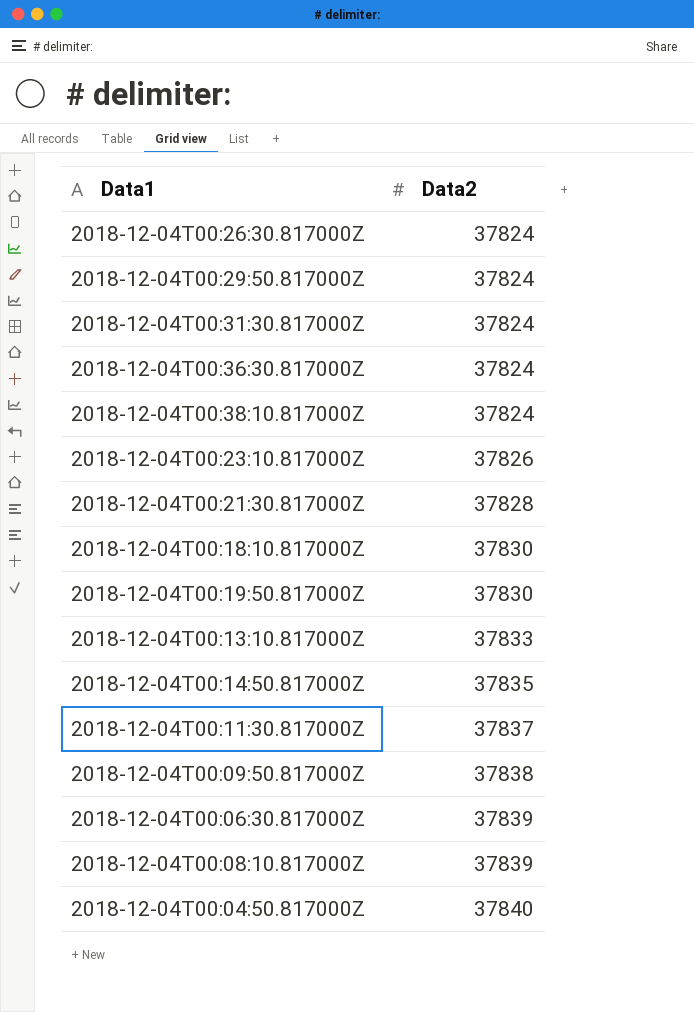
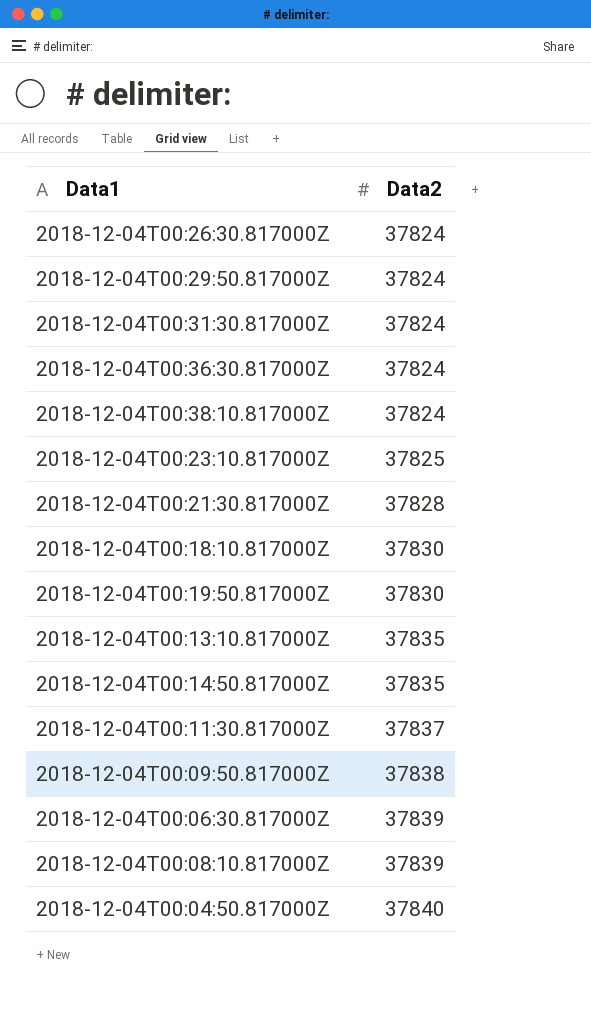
2018-12-04T00:23:10.817000Z | Data2: 37826 -> 37825
2018-12-04T00:13:10.817000Z | Data2: 37833 -> 37835

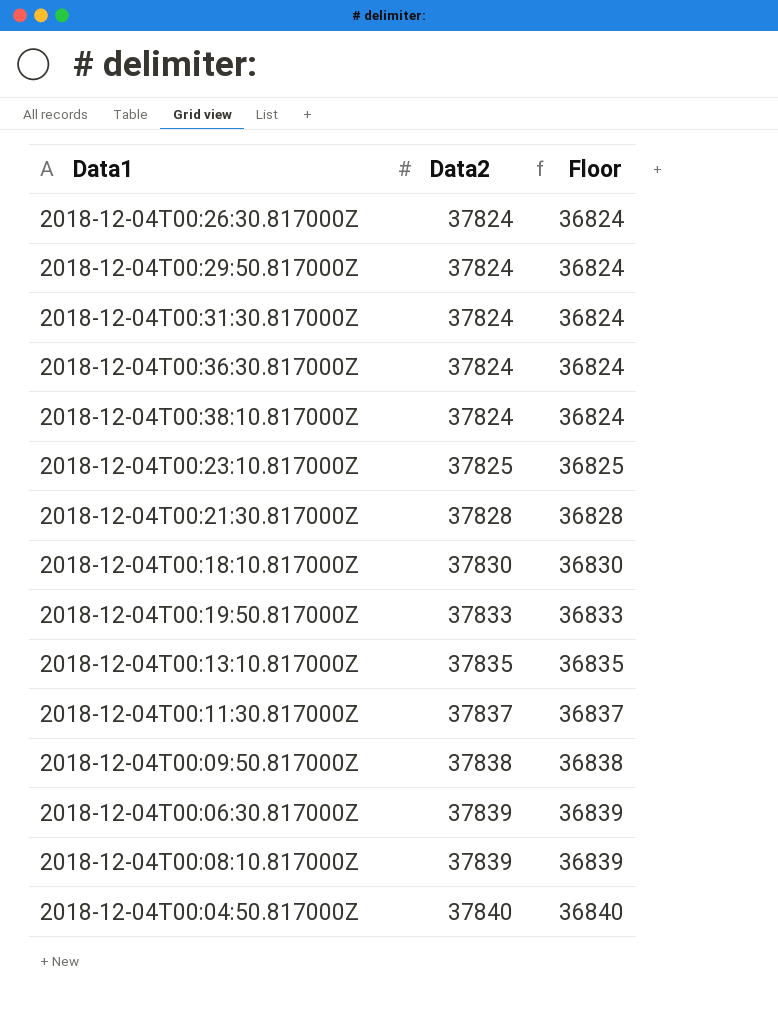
column Floor | formula: none -> [Data2] - 1000
row 2018-12-04T00:14:50.817000Z: 37835 -> none
2018-12-04T00:19:50.817000Z | Data2: 37830 -> 37833

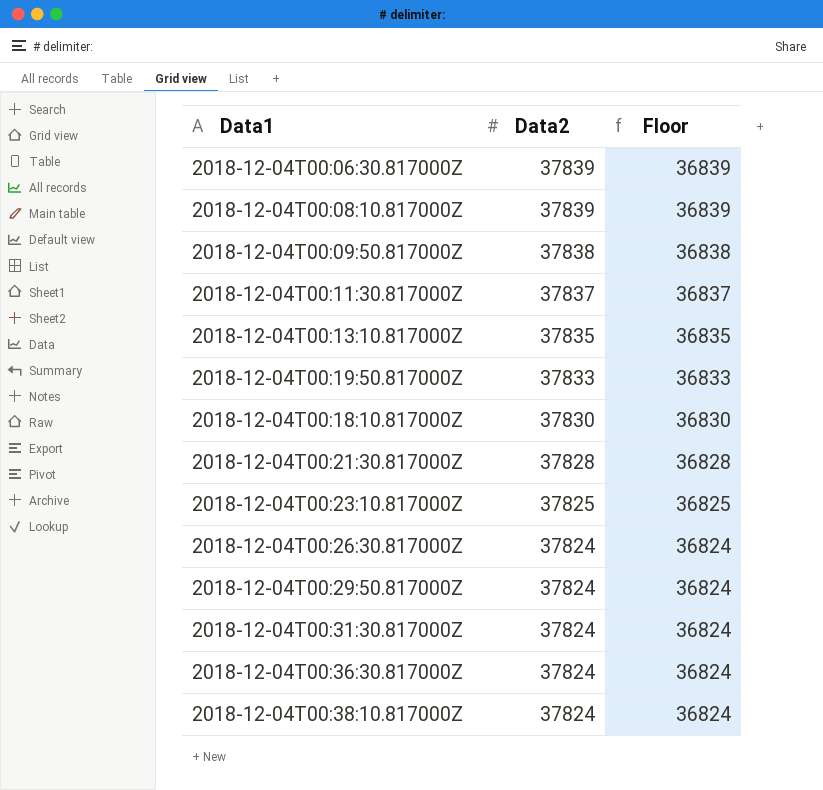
row order: Data2 ascending -> Data2 descending
row 2018-12-04T00:04:50.817000Z: 37840 | 36840 -> none

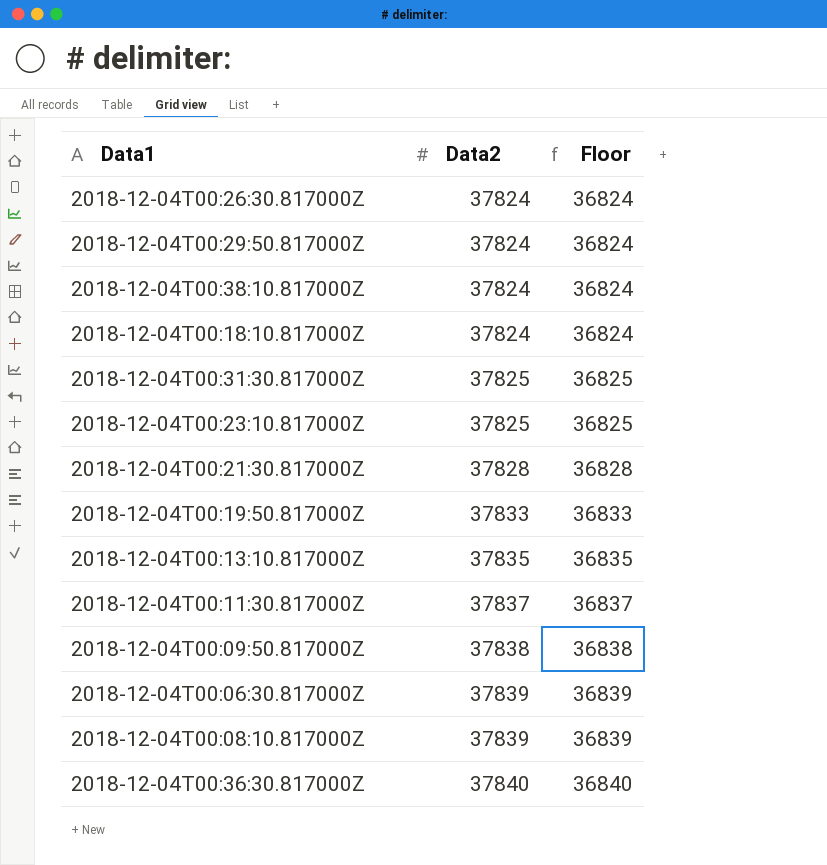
row order: Data2 descending -> Data2 ascending
2018-12-04T00:18:10.817000Z | Data2: 37830 -> 37824
2018-12-04T00:18:10.817000Z | Floor: 36830 -> 36824
2018-12-04T00:31:30.817000Z | Data2: 37824 -> 37825
2018-12-04T00:31:30.817000Z | Floor: 36824 -> 36825
2018-12-04T00:36:30.817000Z | Data2: 37824 -> 37840
2018-12-04T00:36:30.817000Z | Floor: 36824 -> 36840

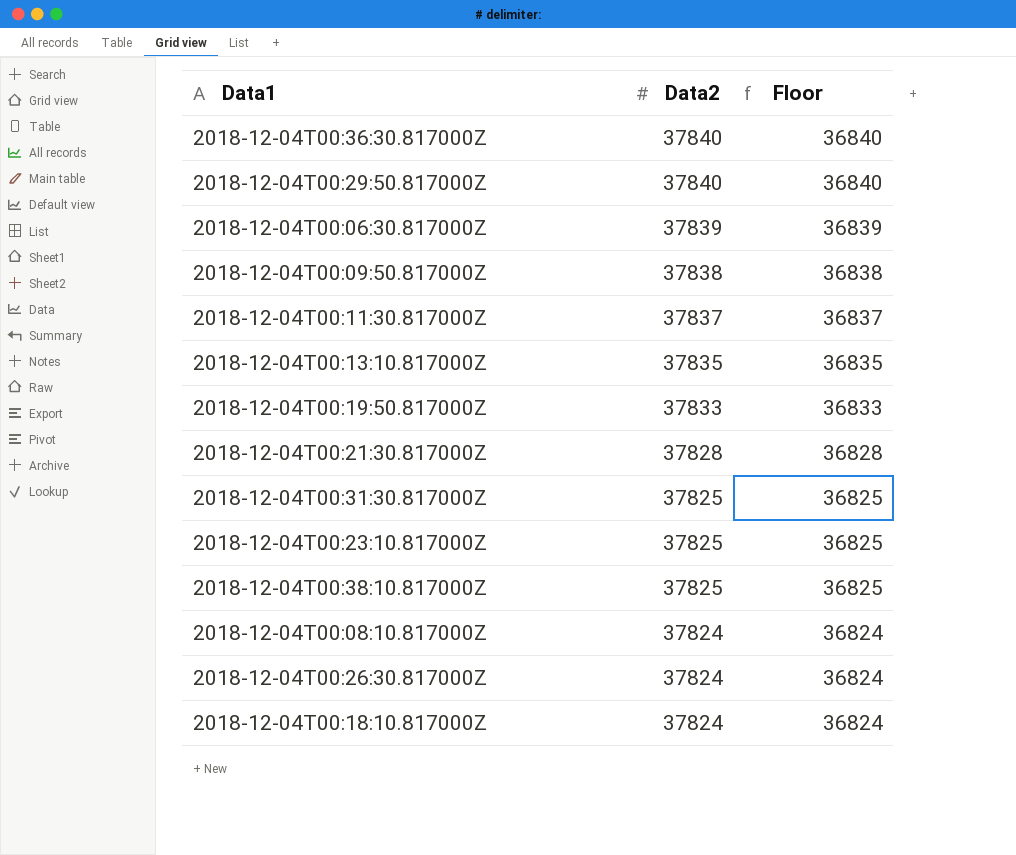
row order: Data2 ascending -> Data2 descending
2018-12-04T00:29:50.817000Z | Data2: 37824 -> 37840
2018-12-04T00:29:50.817000Z | Floor: 36824 -> 36840
2018-12-04T00:38:10.817000Z | Data2: 37824 -> 37825
2018-12-04T00:38:10.817000Z | Floor: 36824 -> 36825
2018-12-04T00:08:10.817000Z | Data2: 37839 -> 37824
2018-12-04T00:08:10.817000Z | Floor: 36839 -> 36824

